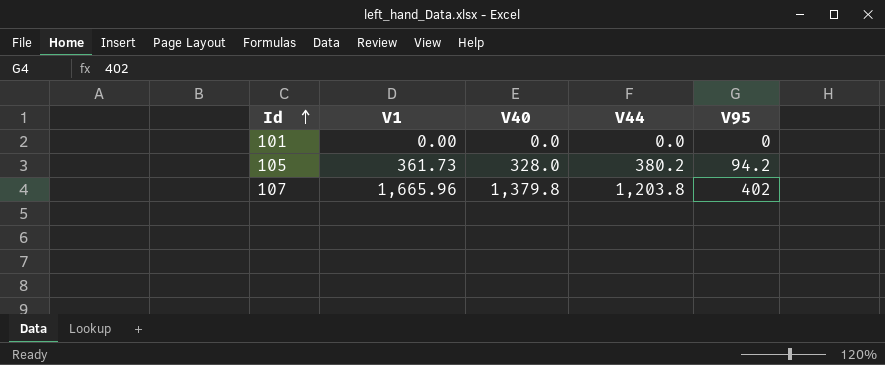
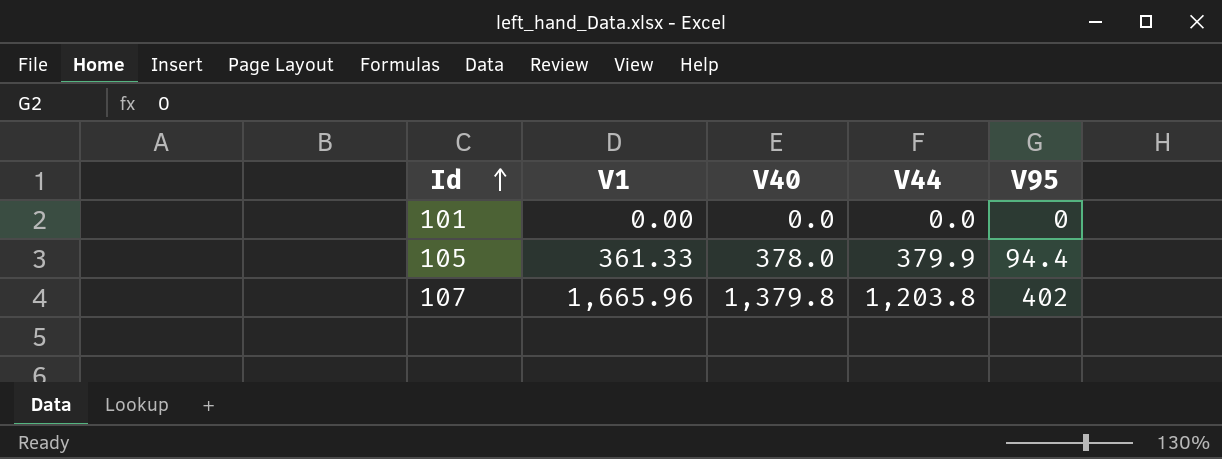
105 | V1: 361.73 -> 361.33
105 | V40: 328.0 -> 378.0
105 | V44: 380.2 -> 379.9
105 | V95: 94.2 -> 94.4

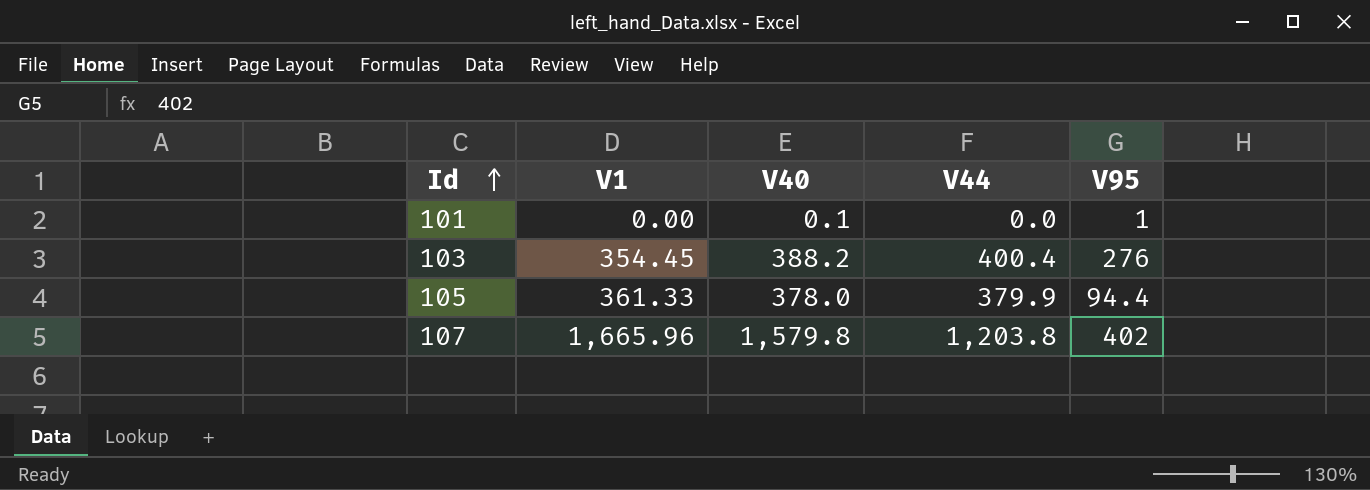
101 | V40: 0.0 -> 0.1
101 | V95: 0 -> 1
row 103: none -> 354.45 | 388.2 | 400.4 | 276
107 | V40: 1,379.8 -> 1,579.8

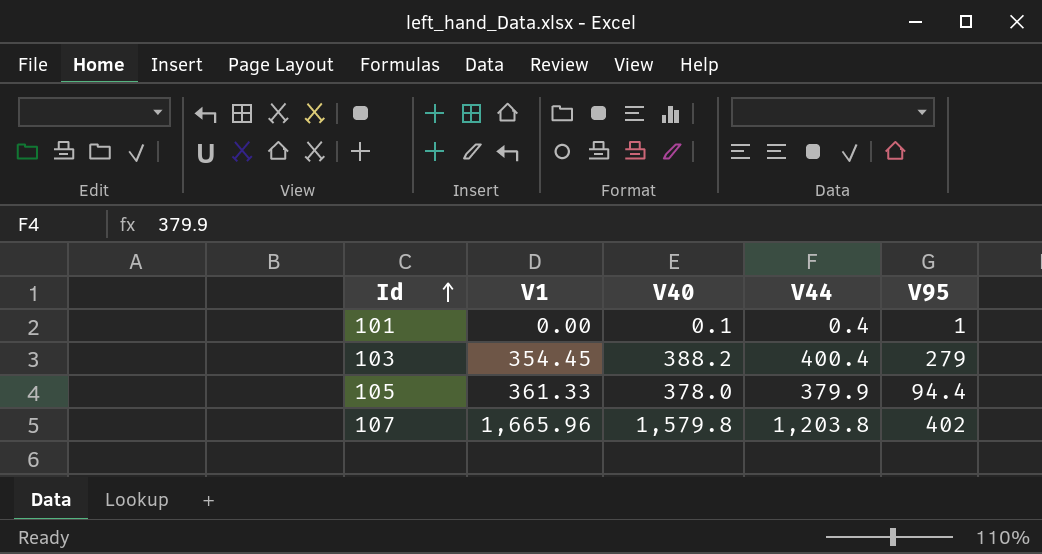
101 | V44: 0.0 -> 0.4
103 | V95: 276 -> 279

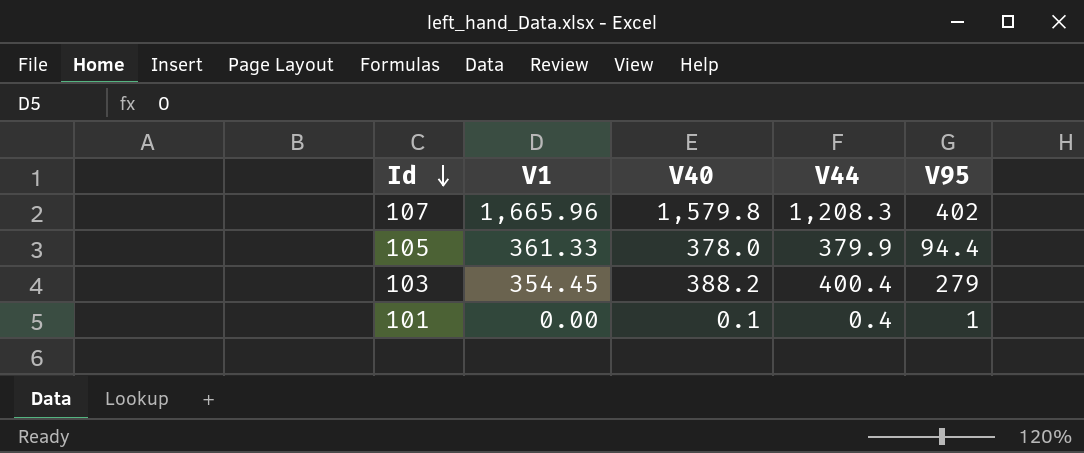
row order: Id ascending -> Id descending
107 | V44: 1,203.8 -> 1,208.3

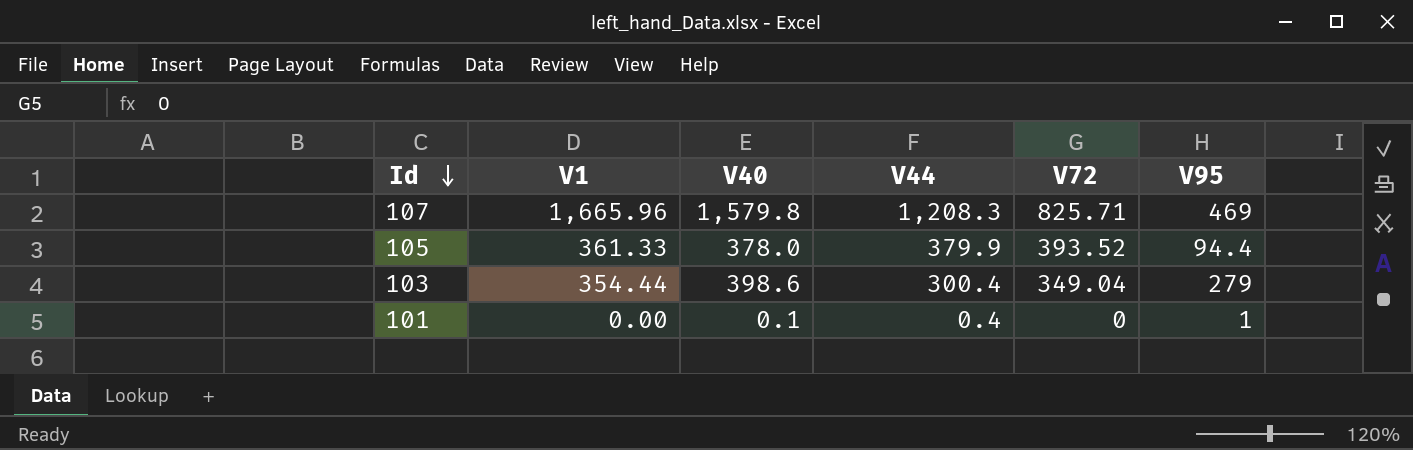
column V72 | position: none -> 5
107 | V95: 402 -> 469
103 | V1: 354.45 -> 354.44
103 | V40: 388.2 -> 398.6
103 | V44: 400.4 -> 300.4

